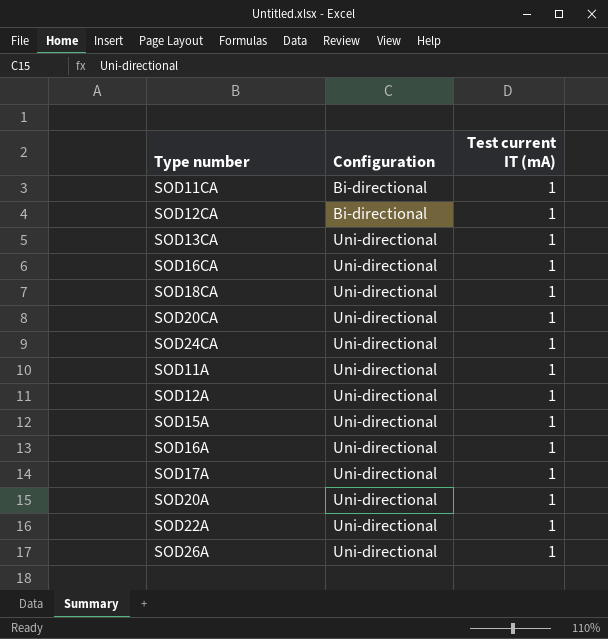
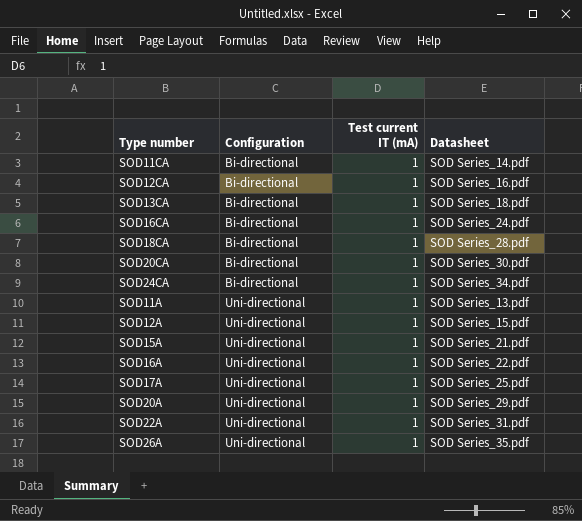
column Datasheet | position: none -> 4
SOD13CA | Configuration: Uni-directional -> Bi-directional
SOD16CA | Configuration: Uni-directional -> Bi-directional
SOD18CA | Configuration: Uni-directional -> Bi-directional
SOD20CA | Configuration: Uni-directional -> Bi-directional
SOD24CA | Configuration: Uni-directional -> Bi-directional

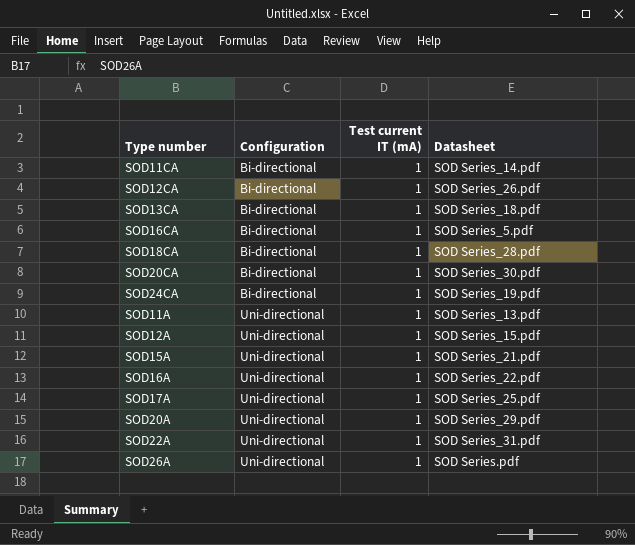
SOD12CA | Datasheet: SOD Series_16.pdf -> SOD Series_26.pdf
SOD16CA | Datasheet: SOD Series_24.pdf -> SOD Series_5.pdf
SOD24CA | Datasheet: SOD Series_34.pdf -> SOD Series_19.pdf
SOD26A | Datasheet: SOD Series_35.pdf -> SOD Series.pdf

